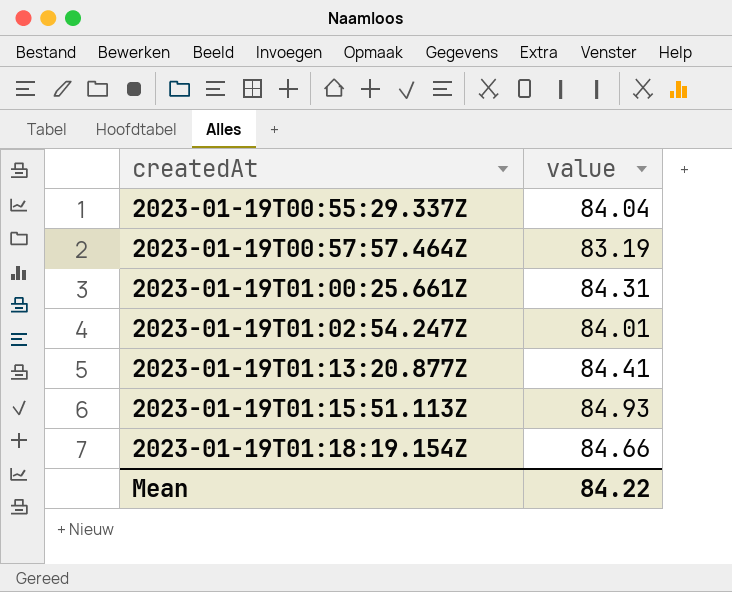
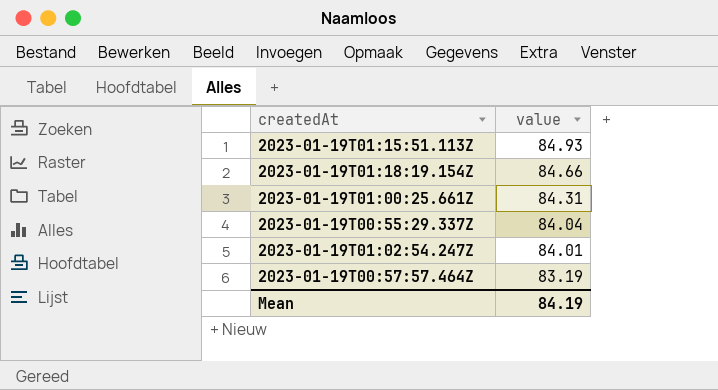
row order: createdAt ascending -> value descending
row 2023-01-19T01:13:20.877Z: 84.41 -> none
Mean | value: 84.22 -> 84.19

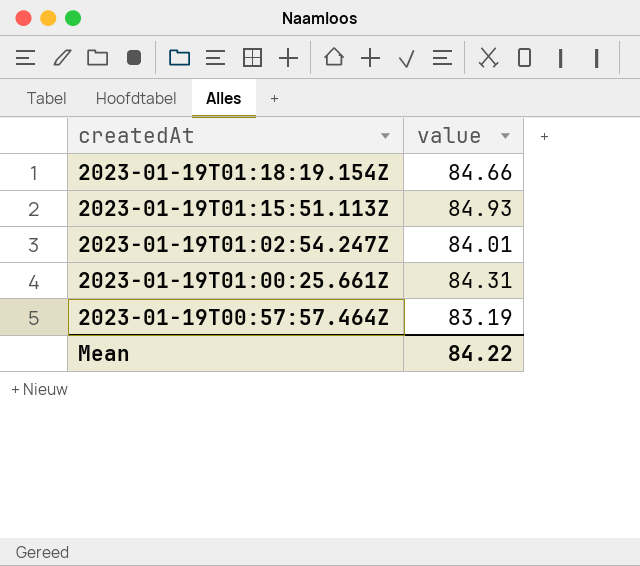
row order: value descending -> createdAt descending
row 2023-01-19T00:55:29.337Z: 84.04 -> none
Mean | value: 84.19 -> 84.22

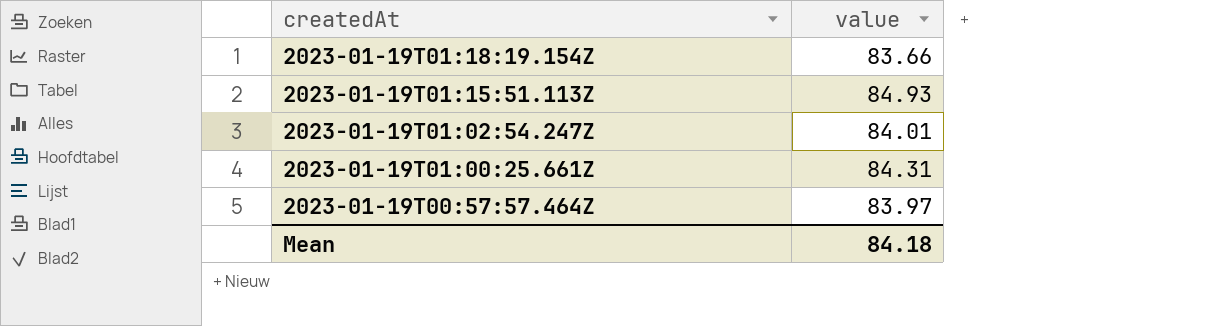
2023-01-19T01:18:19.154Z | value: 84.66 -> 83.66
2023-01-19T00:57:57.464Z | value: 83.19 -> 83.97
Mean | value: 84.22 -> 84.18

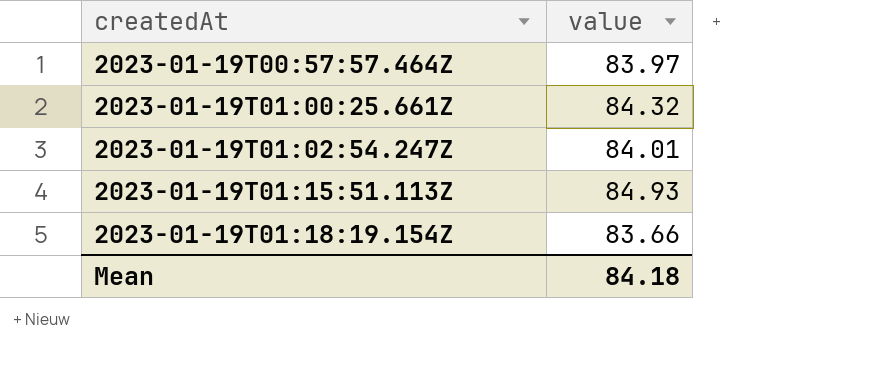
row order: createdAt descending -> createdAt ascending
2023-01-19T01:00:25.661Z | value: 84.31 -> 84.32

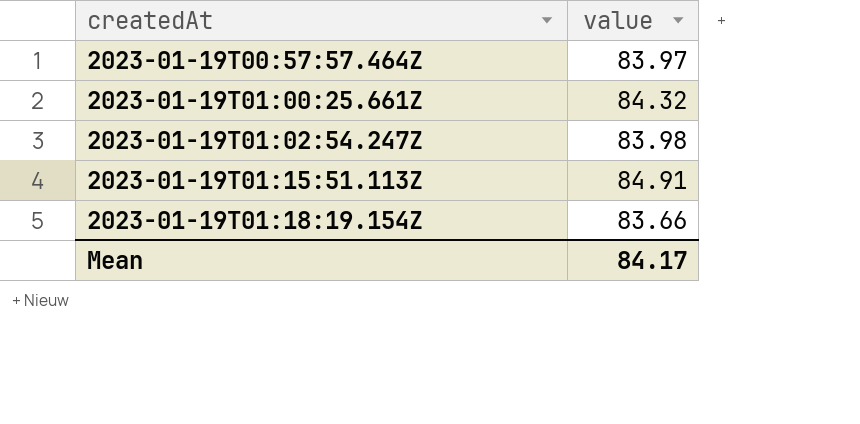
2023-01-19T01:02:54.247Z | value: 84.01 -> 83.98
2023-01-19T01:15:51.113Z | value: 84.93 -> 84.91
Mean | value: 84.18 -> 84.17

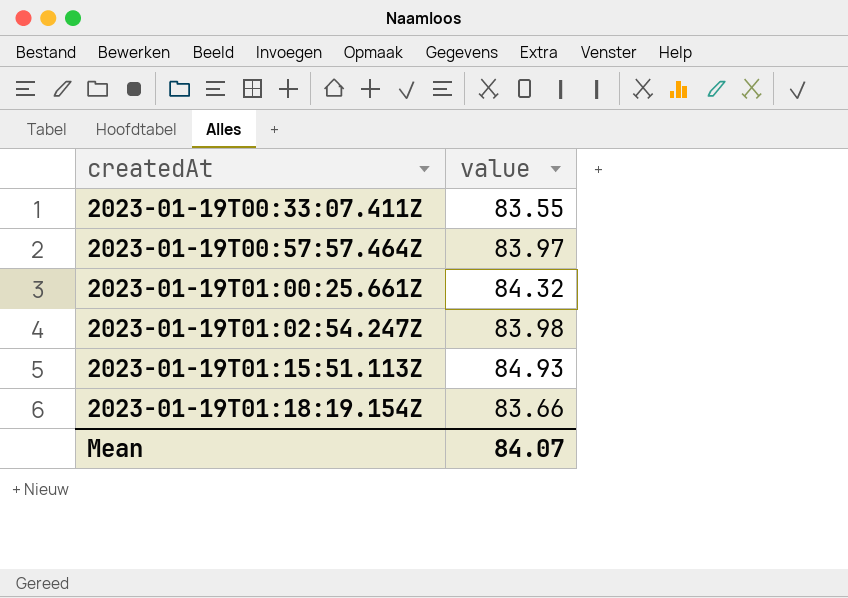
row 2023-01-19T00:33:07.411Z: none -> 83.55
2023-01-19T01:15:51.113Z | value: 84.91 -> 84.93
Mean | value: 84.17 -> 84.07

